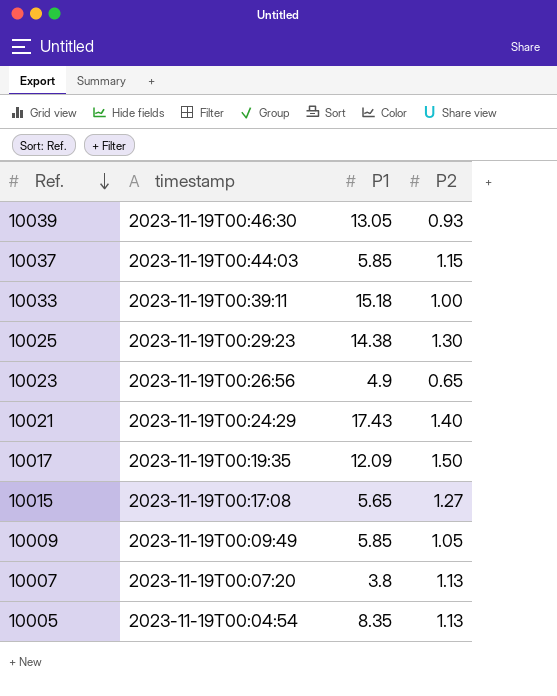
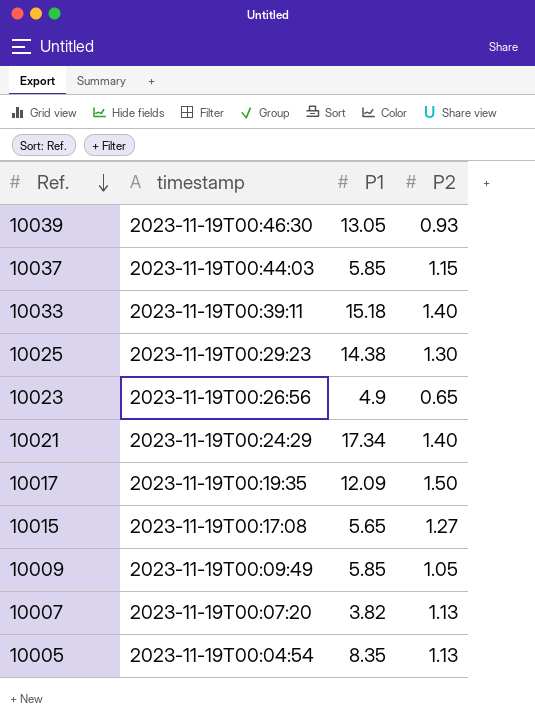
10033 | P2: 1.00 -> 1.40
10021 | P1: 17.43 -> 17.34
10007 | P1: 3.8 -> 3.82

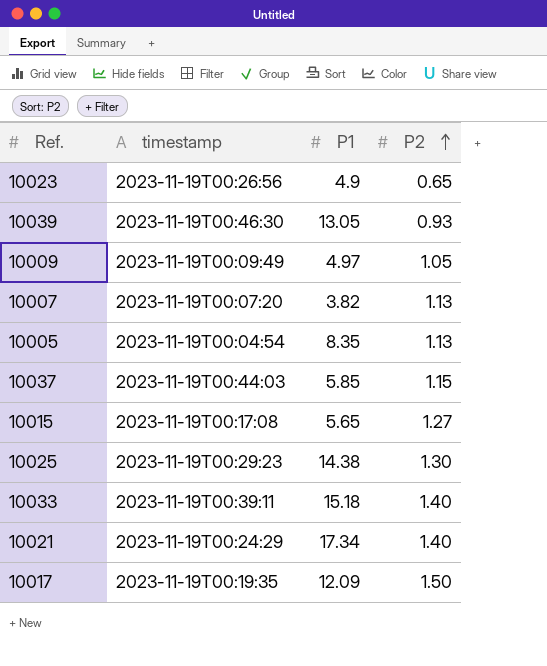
row order: Ref. descending -> P2 ascending
10009 | P1: 5.85 -> 4.97

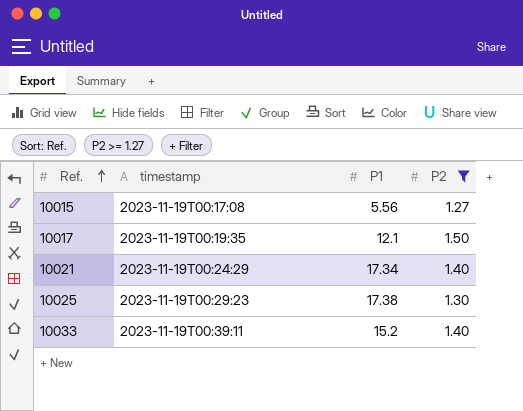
filter: none -> P2 >= 1.27
row order: P2 ascending -> Ref. ascending
10015 | P1: 5.65 -> 5.56
10017 | P1: 12.09 -> 12.1
10025 | P1: 14.38 -> 17.38
10033 | P1: 15.18 -> 15.2

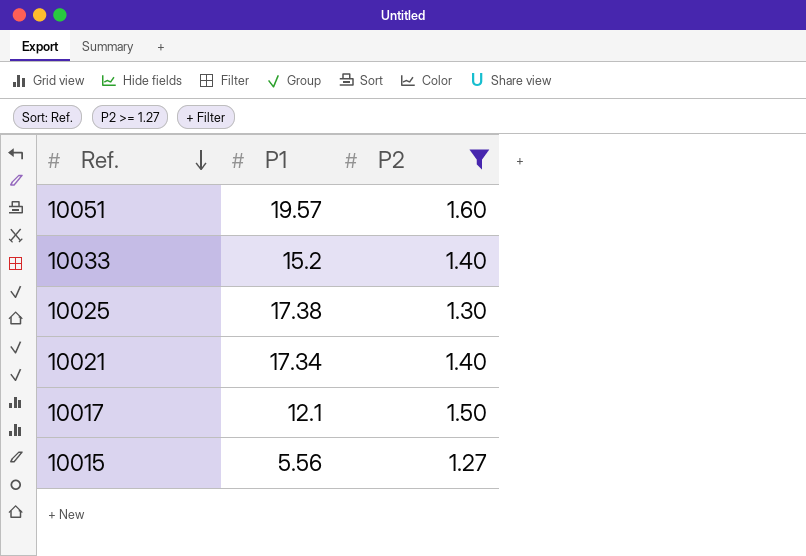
row order: Ref. ascending -> Ref. descending
column timestamp | position: 2 -> none
row 10051: none -> 19.57 | 1.60

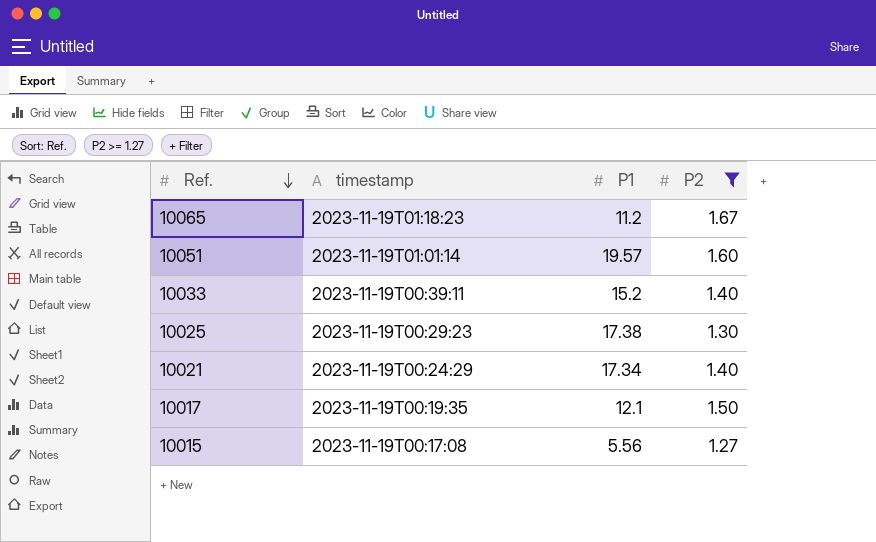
column timestamp | position: none -> 2
row 10065: none -> 2023-11-19T01:18:23 | 11.2 | 1.67

